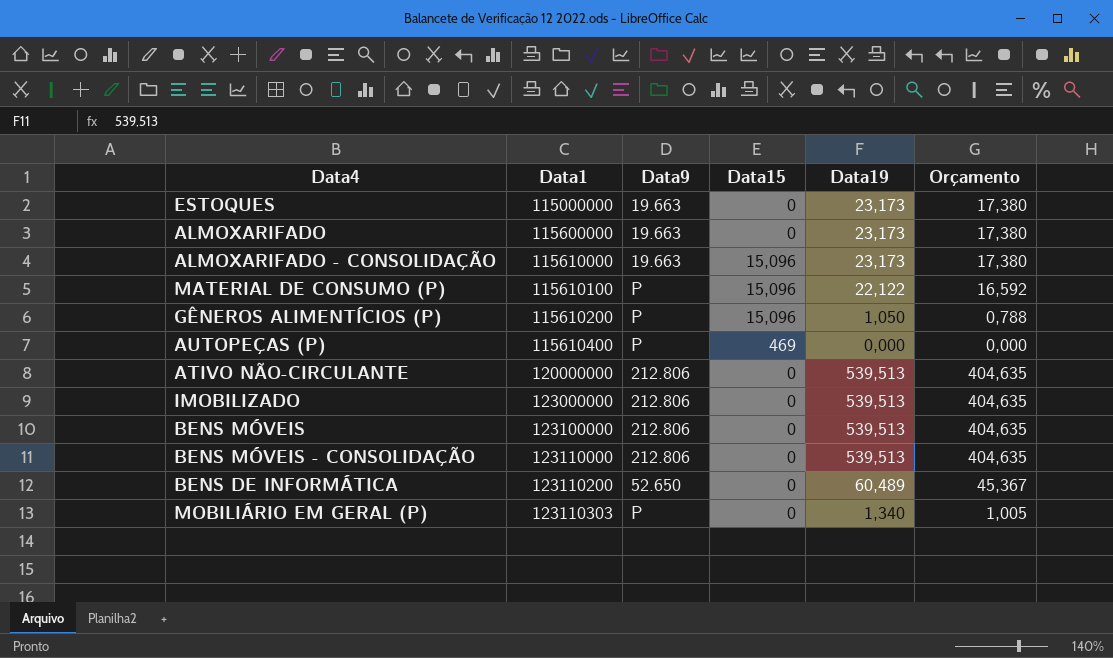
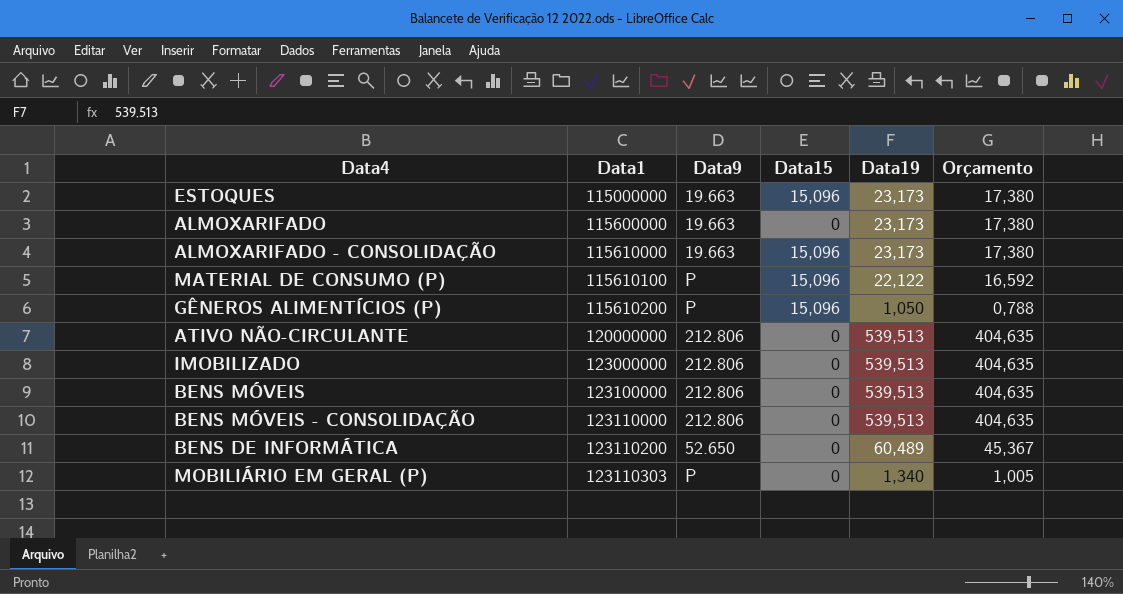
row AUTOPEÇAS (P): 115610400 | P | 469 | 0,000 | 0,000 -> none
ESTOQUES | Data15: 0 -> 15,096

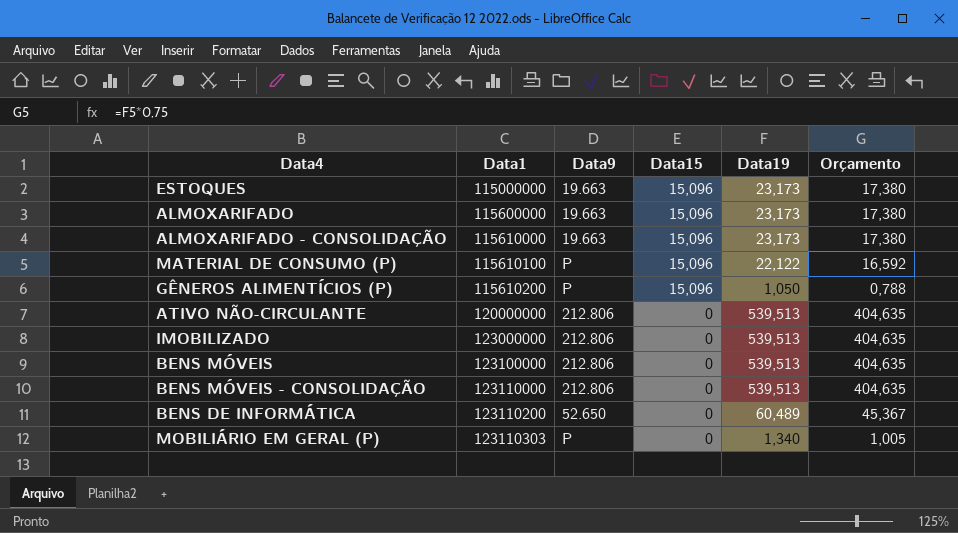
ALMOXARIFADO | Data15: 0 -> 15,096

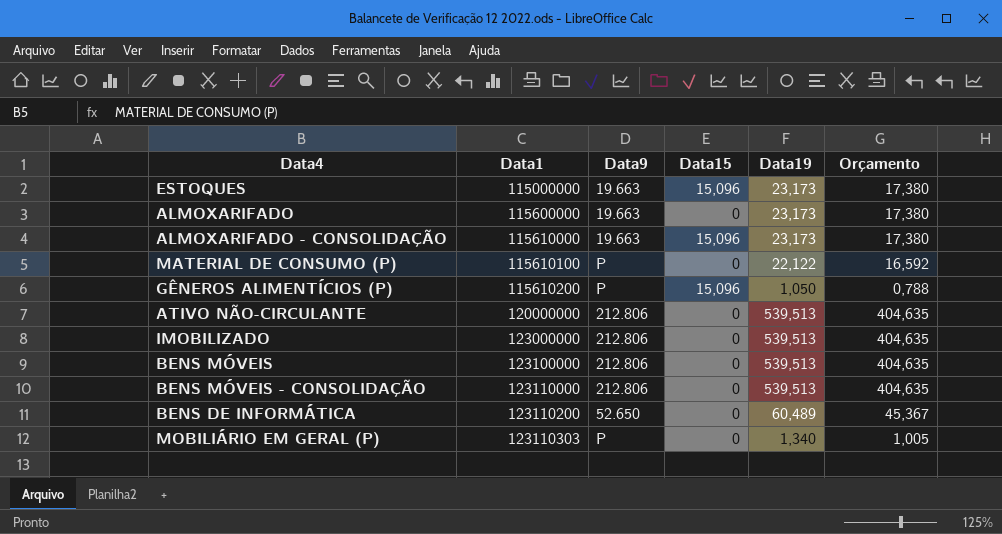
ALMOXARIFADO | Data15: 15,096 -> 0
MATERIAL DE CONSUMO (P) | Data15: 15,096 -> 0

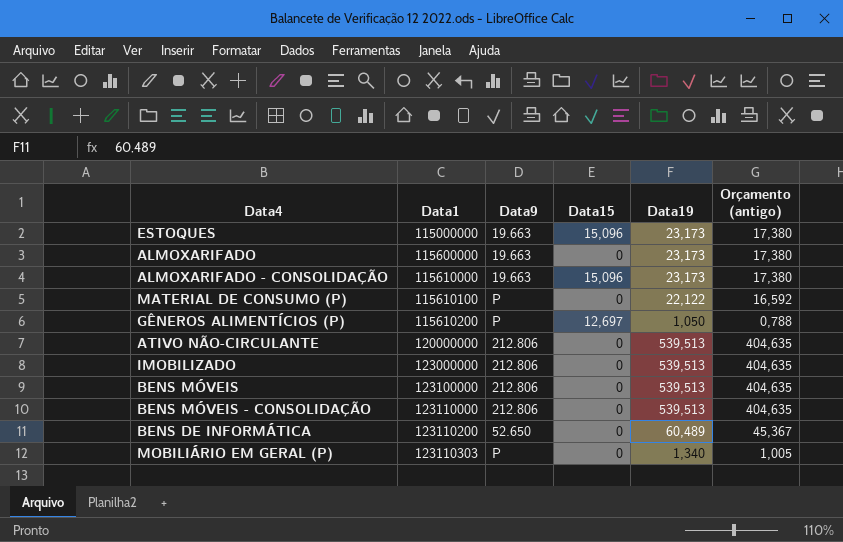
column name: Orçamento -> Orçamento (antigo)
GÊNEROS ALIMENTÍCIOS (P) | Data15: 15,096 -> 12,697

